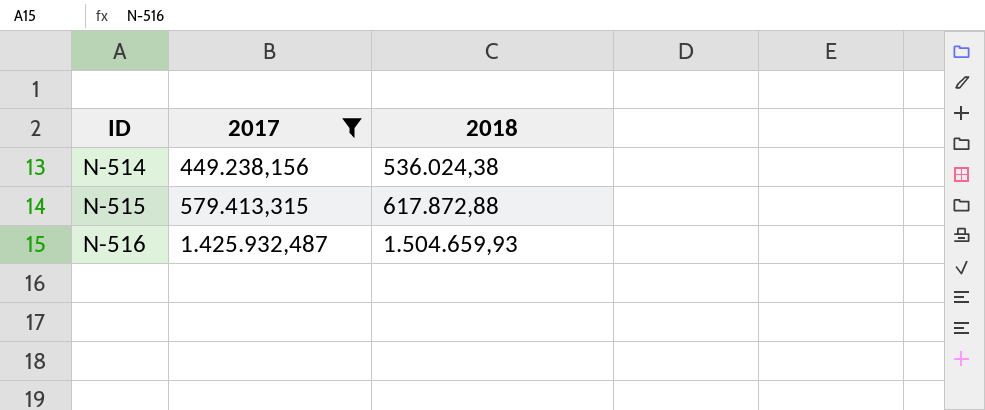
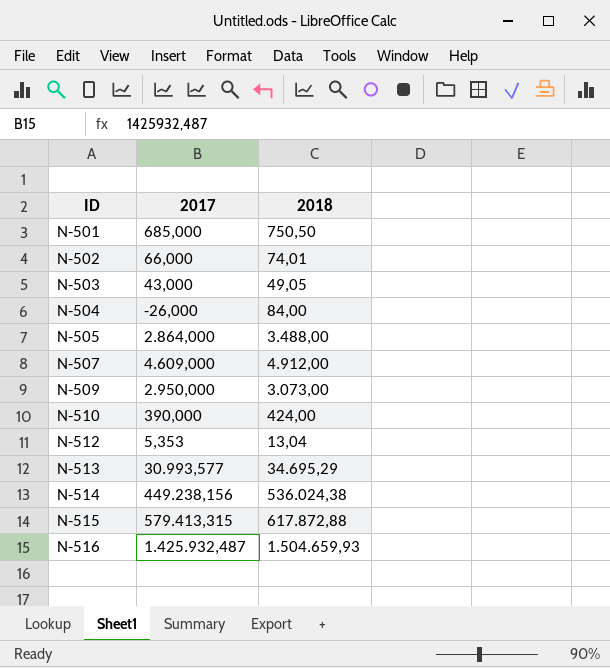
filter: 2017 >= 449.238,156 -> none

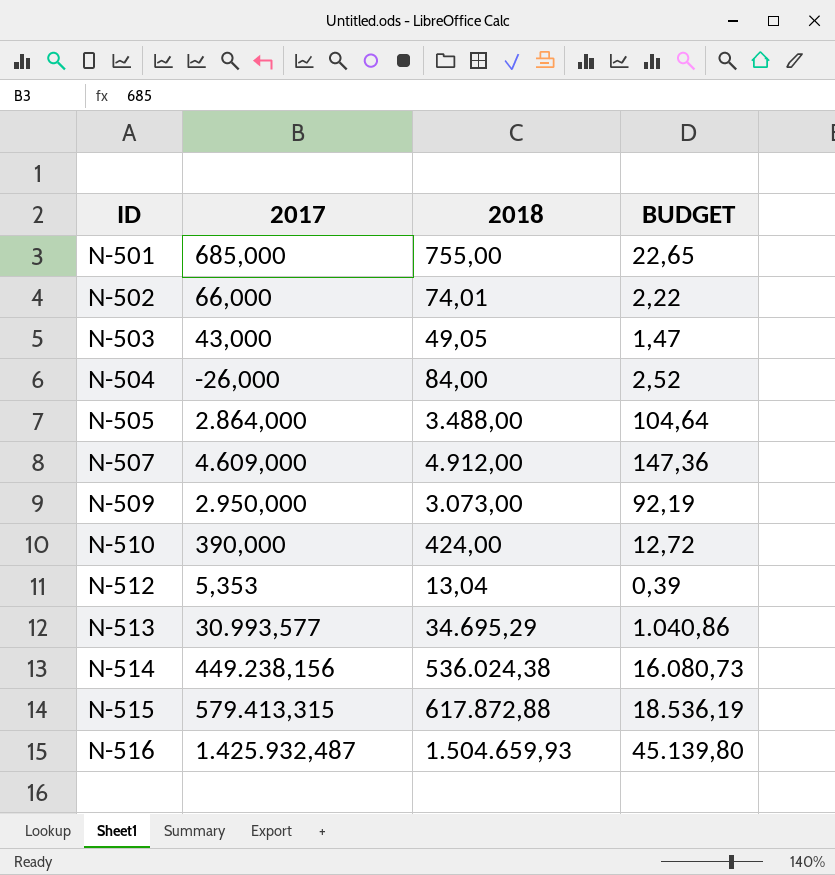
column BUDGET | formula: none -> [2018] * 0,03
N-501 | 2018: 750,50 -> 755,00

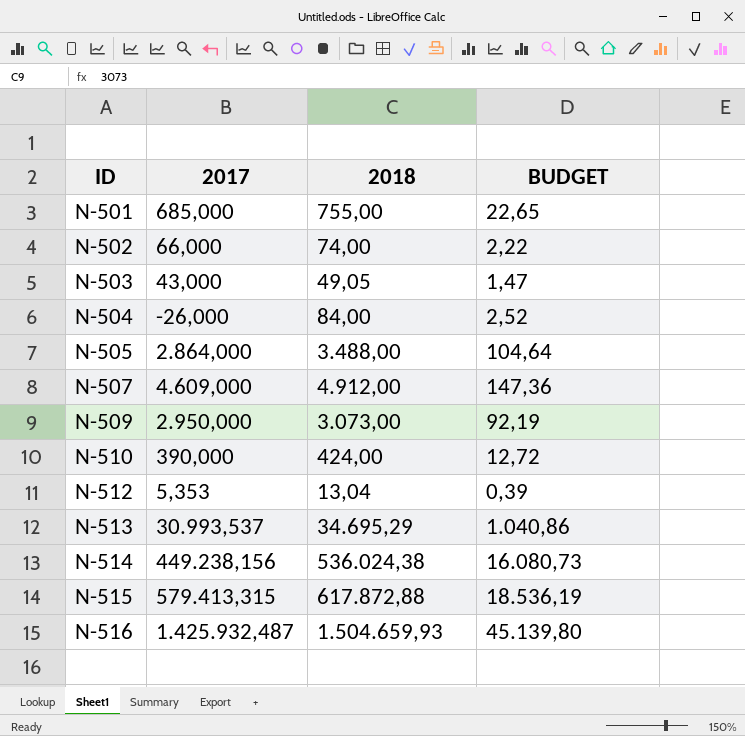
N-502 | 2018: 74,01 -> 74,00
N-513 | 2017: 30.993,577 -> 30.993,537

